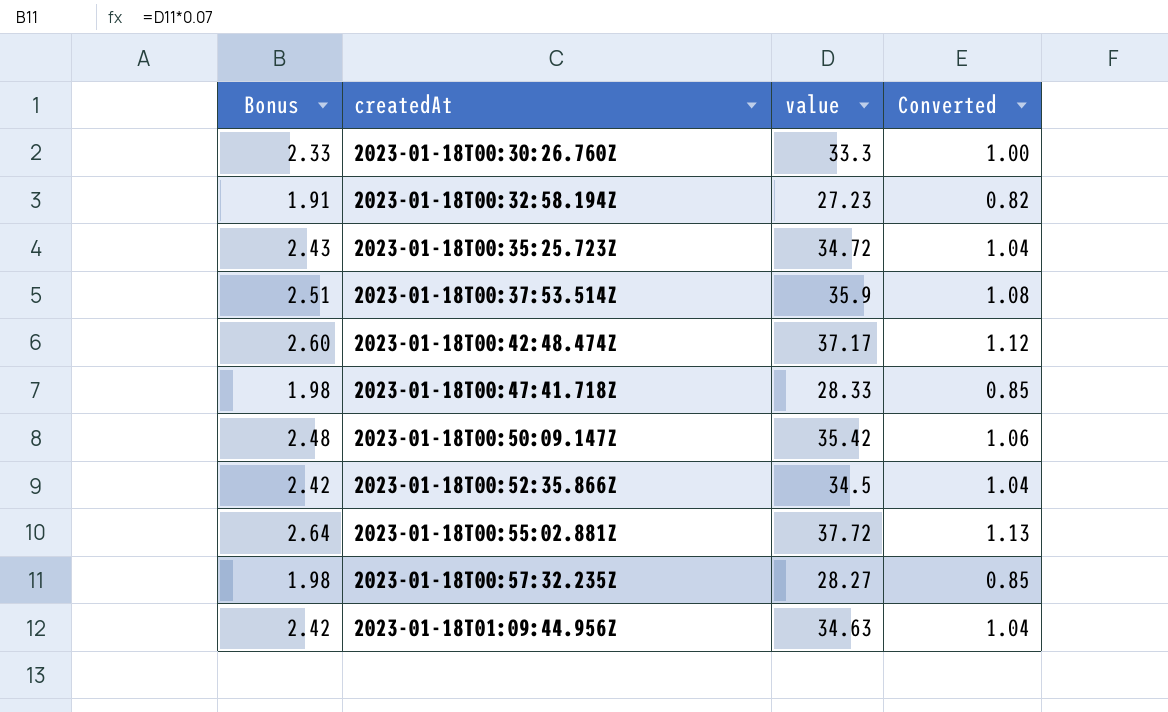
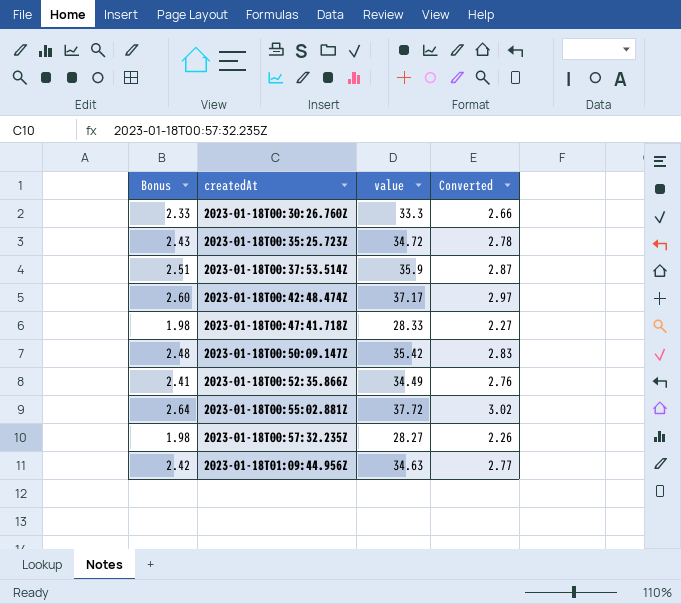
column Converted | formula: [value] * 0.03 -> [value] * 0.08
row 2023-01-18T00:32:58.194Z: 1.91 | 27.23 | 0.82 -> none
2023-01-18T00:52:35.866Z | Bonus: 2.42 -> 2.41
2023-01-18T00:52:35.866Z | value: 34.5 -> 34.49

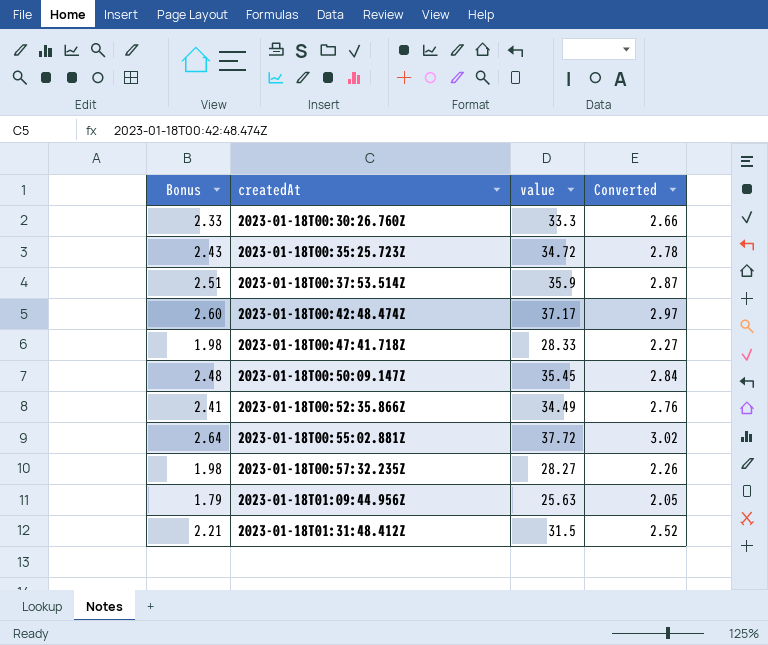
2023-01-18T00:50:09.147Z | value: 35.42 -> 35.45
2023-01-18T00:50:09.147Z | Converted: 2.83 -> 2.84
2023-01-18T01:09:44.956Z | Bonus: 2.42 -> 1.79
2023-01-18T01:09:44.956Z | value: 34.63 -> 25.63
2023-01-18T01:09:44.956Z | Converted: 2.77 -> 2.05
row 2023-01-18T01:31:48.412Z: none -> 2.21 | 31.5 | 2.52

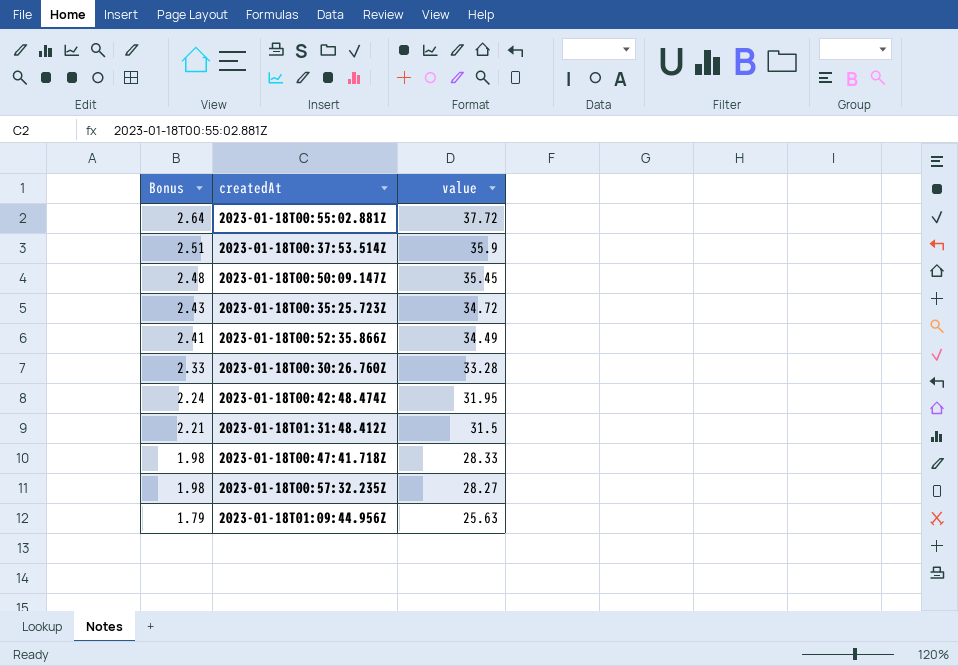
row order: createdAt ascending -> Bonus descending
column Converted | formula: [value] * 0.08 -> none
2023-01-18T00:30:26.760Z | value: 33.3 -> 33.28
2023-01-18T00:42:48.474Z | Bonus: 2.60 -> 2.24
2023-01-18T00:42:48.474Z | value: 37.17 -> 31.95

